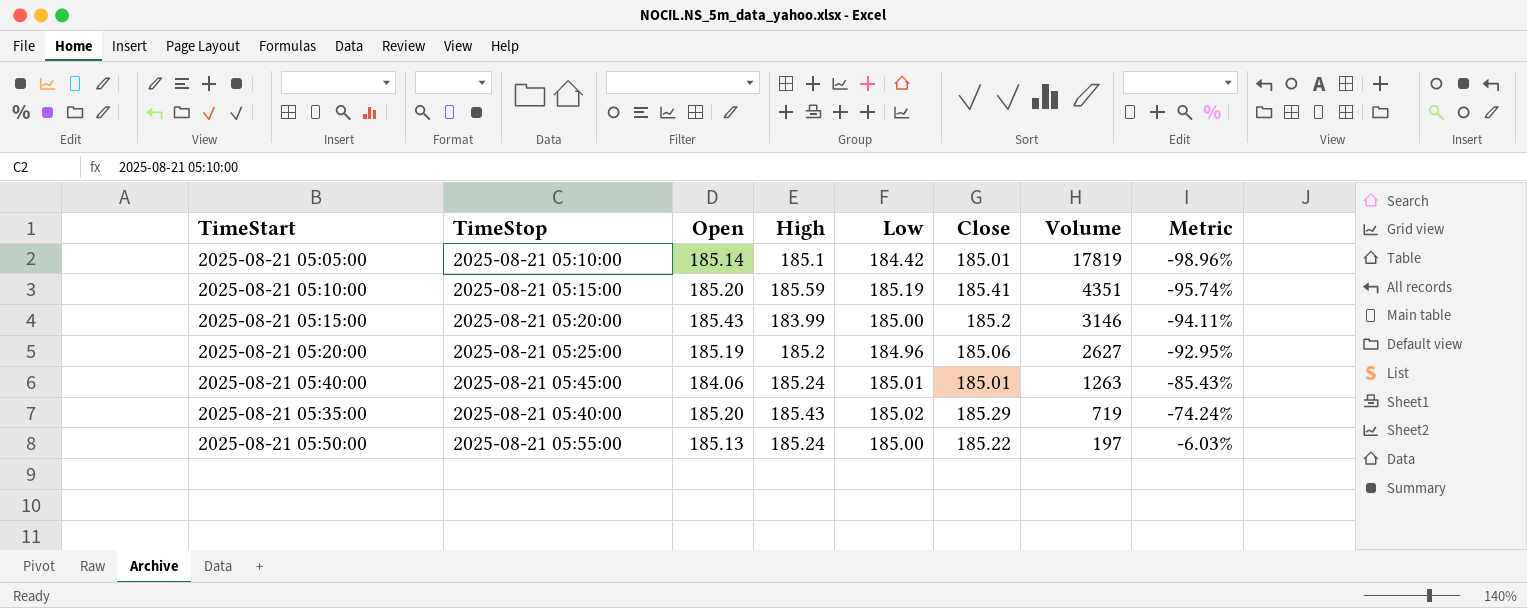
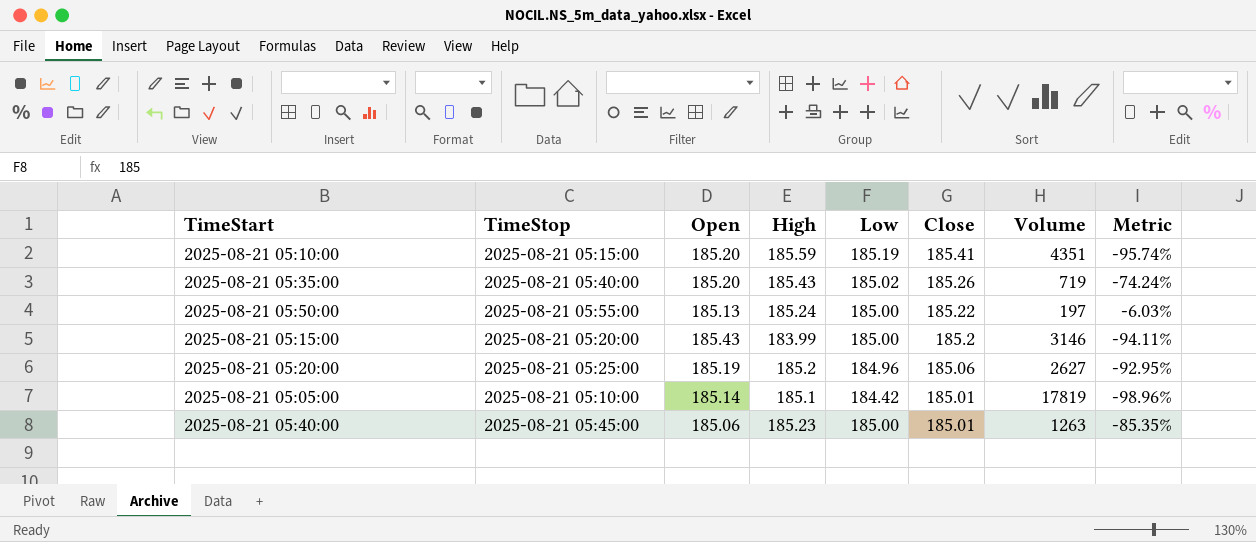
row order: Volume descending -> Close descending
2025-08-21 05:35:00 | Close: 185.29 -> 185.26
2025-08-21 05:40:00 | Open: 184.06 -> 185.06
2025-08-21 05:40:00 | High: 185.24 -> 185.23
2025-08-21 05:40:00 | Low: 185.01 -> 185.00
2025-08-21 05:40:00 | Metric: -85.43% -> -85.35%

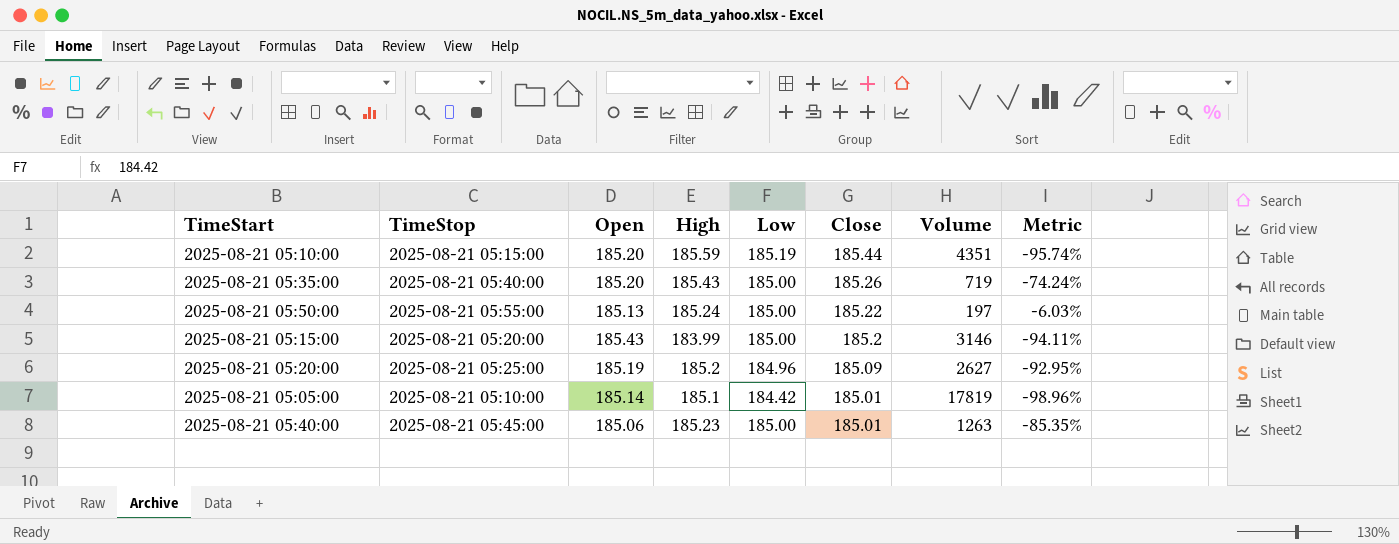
2025-08-21 05:10:00 | Close: 185.41 -> 185.44
2025-08-21 05:35:00 | Low: 185.02 -> 185.00
2025-08-21 05:20:00 | Close: 185.06 -> 185.09

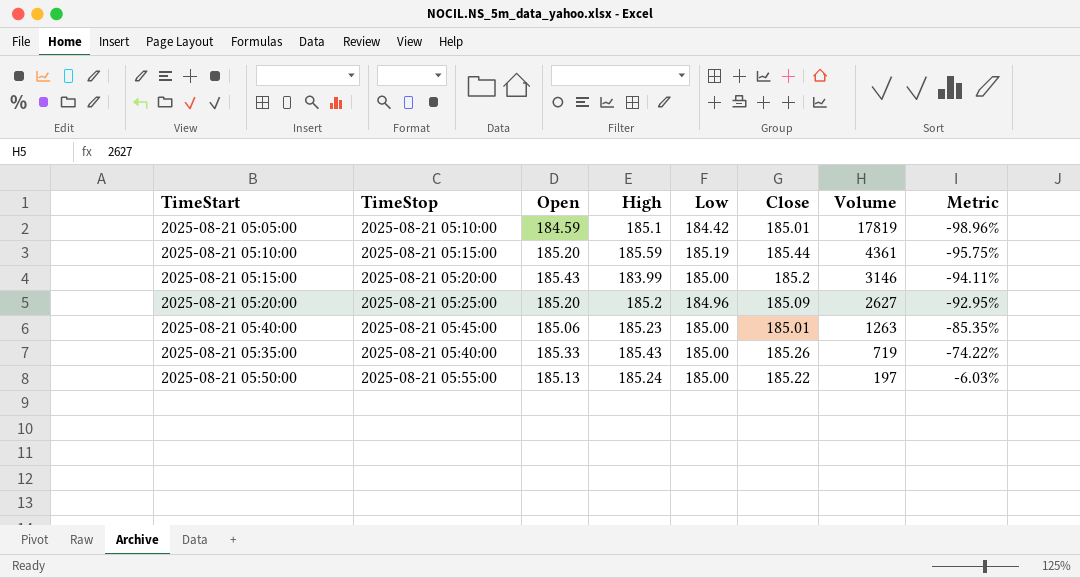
row order: Close descending -> Volume descending
2025-08-21 05:05:00 | Open: 185.14 -> 184.59
2025-08-21 05:10:00 | Volume: 4351 -> 4361
2025-08-21 05:10:00 | Metric: -95.74% -> -95.75%
2025-08-21 05:20:00 | Open: 185.19 -> 185.20
2025-08-21 05:35:00 | Open: 185.20 -> 185.33
2025-08-21 05:35:00 | Metric: -74.24% -> -74.22%

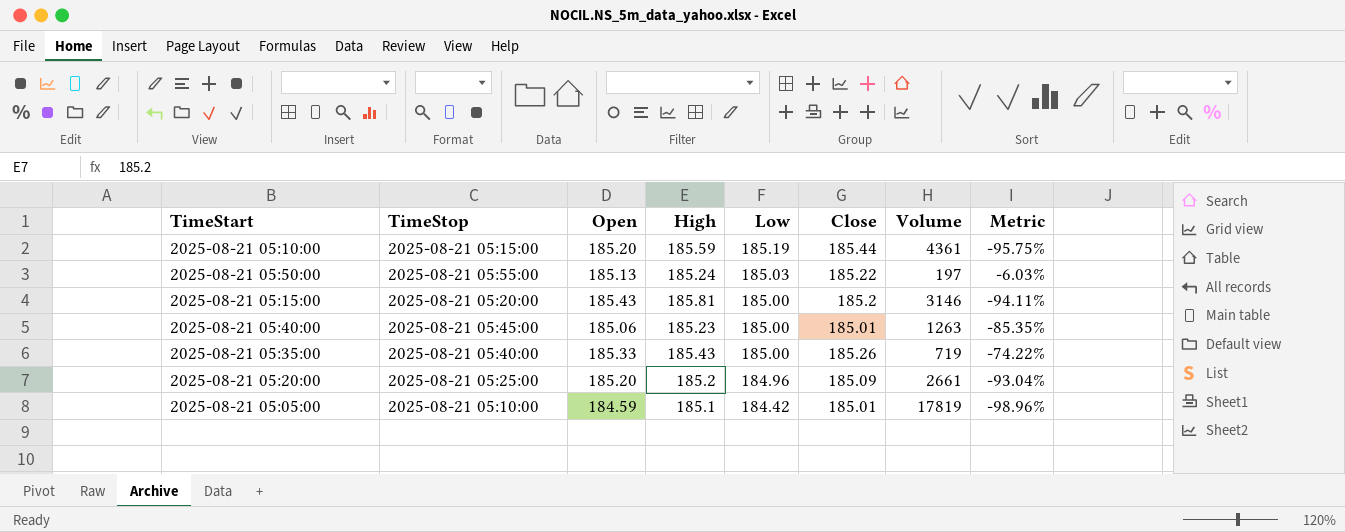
row order: Volume descending -> Low descending
2025-08-21 05:50:00 | Low: 185.00 -> 185.03
2025-08-21 05:15:00 | High: 183.99 -> 185.81
2025-08-21 05:20:00 | Volume: 2627 -> 2661
2025-08-21 05:20:00 | Metric: -92.95% -> -93.04%

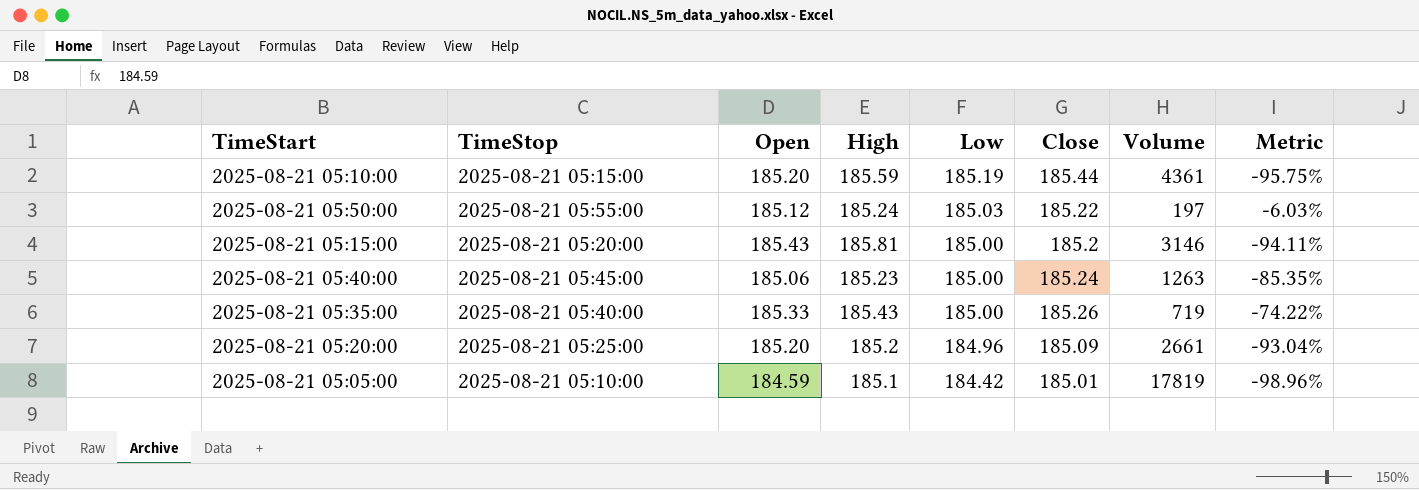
2025-08-21 05:50:00 | Open: 185.13 -> 185.12
2025-08-21 05:40:00 | Close: 185.01 -> 185.24

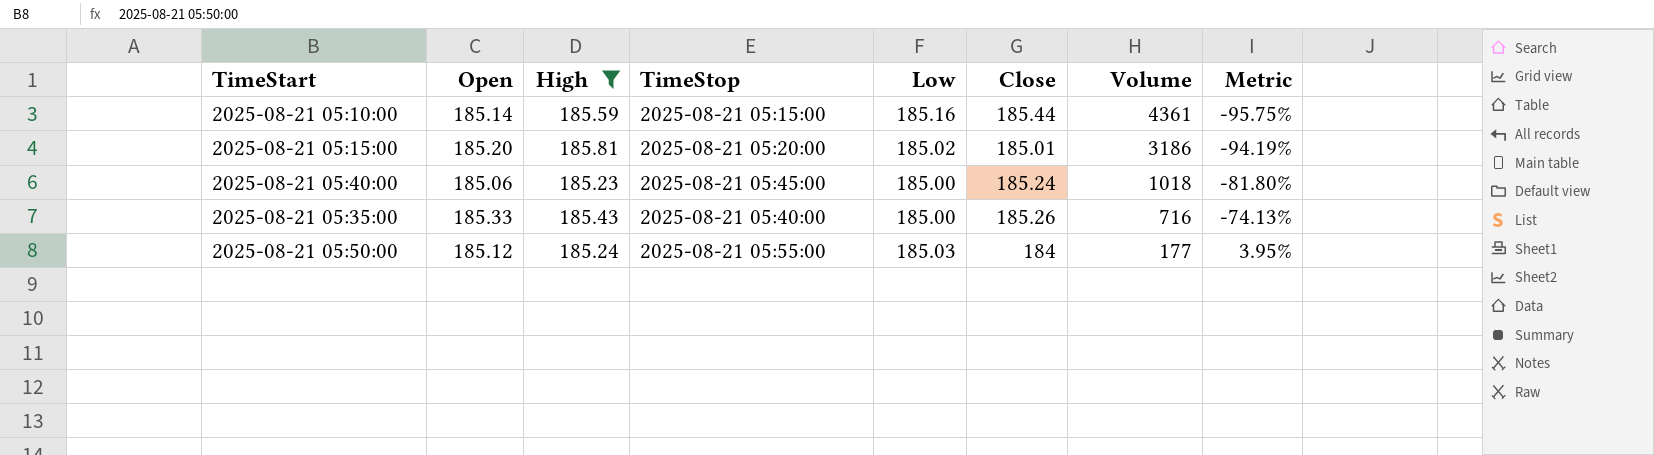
filter: none -> High >= 185.23
row order: Low descending -> Volume descending
column TimeStop | position: 2 -> 4
column Metric | formula: ([Open] - [Volume]) / [Volume] -> ([Close] - [Volume]) / [Volume]
2025-08-21 05:10:00 | Open: 185.20 -> 185.14
2025-08-21 05:10:00 | Low: 185.19 -> 185.16
2025-08-21 05:15:00 | Open: 185.43 -> 185.20
2025-08-21 05:15:00 | Low: 185.00 -> 185.02
2025-08-21 05:15:00 | Close: 185.2 -> 185.01
2025-08-21 05:15:00 | Volume: 3146 -> 3186
2025-08-21 05:40:00 | Volume: 1263 -> 1018
2025-08-21 05:35:00 | Volume: 719 -> 716
2025-08-21 05:50:00 | Close: 185.22 -> 184
2025-08-21 05:50:00 | Volume: 197 -> 177

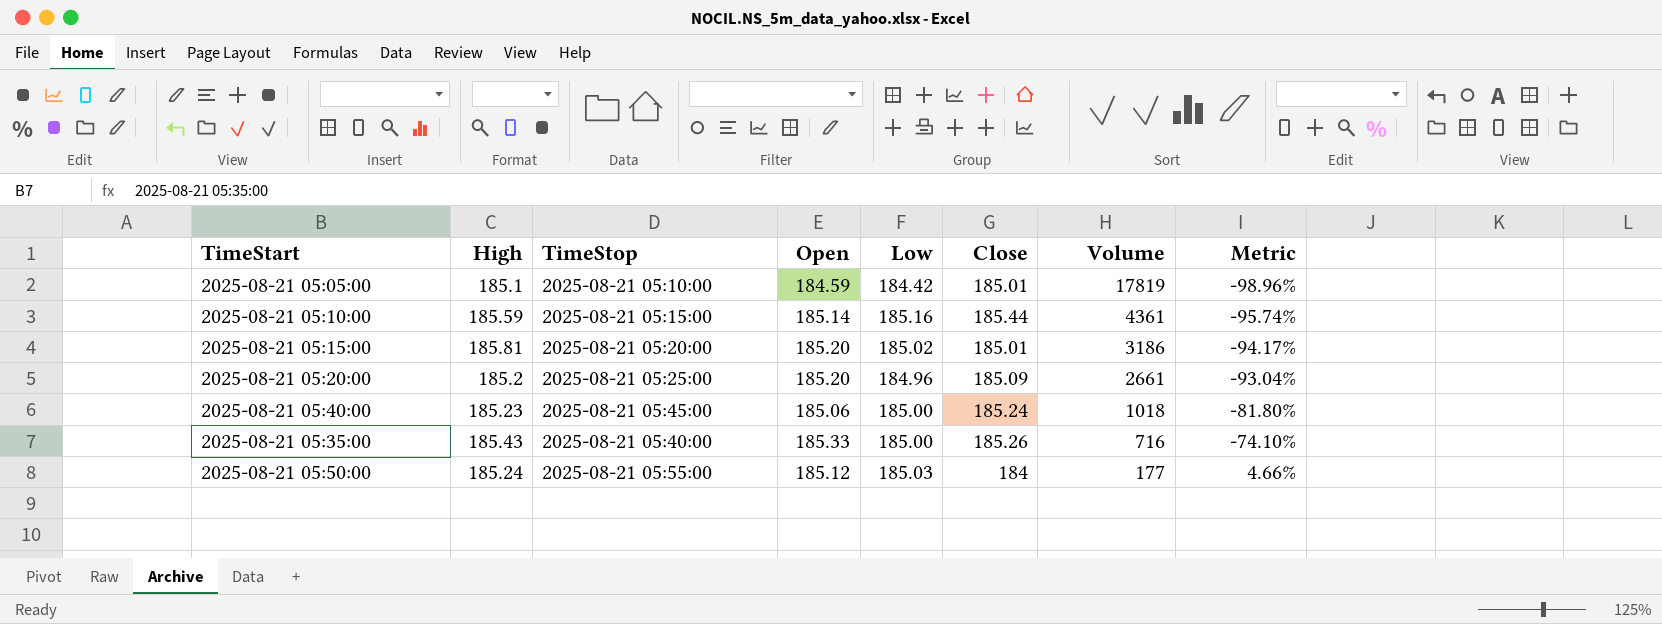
filter: High >= 185.23 -> none
column Open | position: 2 -> 4
column Metric | formula: ([Close] - [Volume]) / [Volume] -> ([High] - [Volume]) / [Volume]

